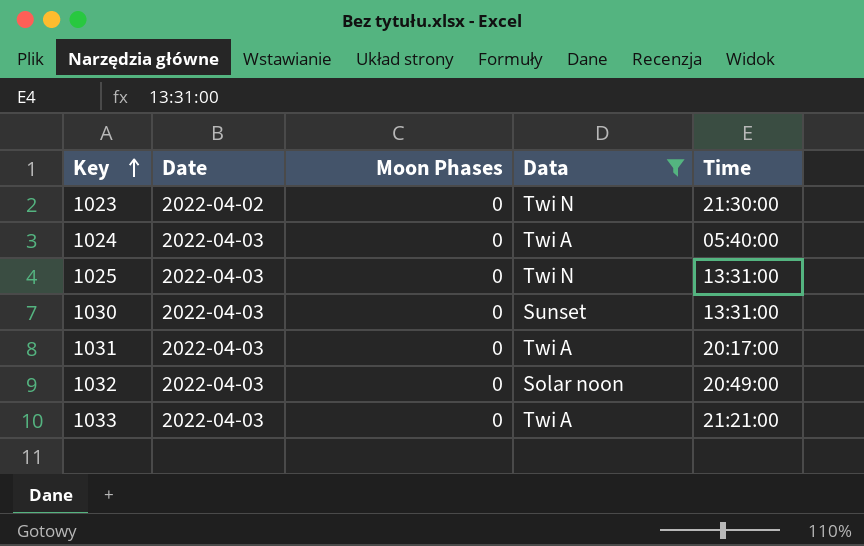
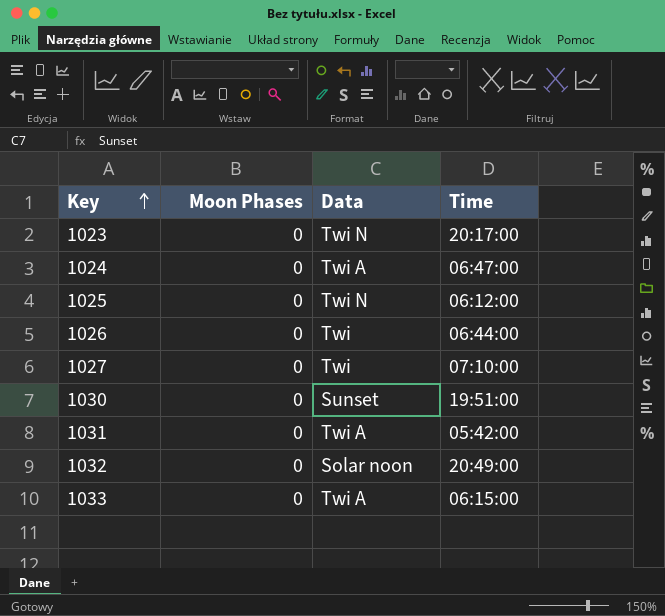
filter: Data != Twi -> none
column Date | position: 2 -> none
1023 | Time: 21:30:00 -> 20:17:00
1024 | Time: 05:40:00 -> 06:47:00
1025 | Time: 13:31:00 -> 06:12:00
1030 | Time: 13:31:00 -> 19:51:00
1031 | Time: 20:17:00 -> 05:42:00
1033 | Time: 21:21:00 -> 06:15:00

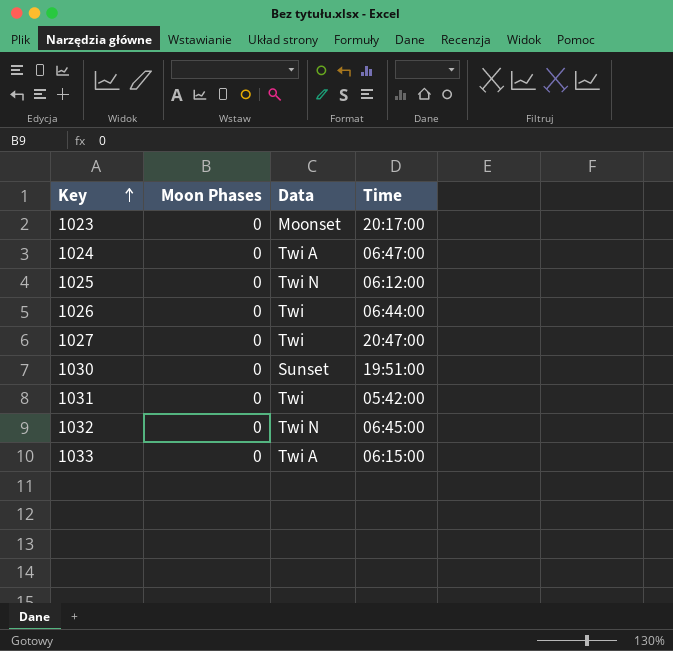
1023 | Data: Twi N -> Moonset
1027 | Time: 07:10:00 -> 20:47:00
1031 | Data: Twi A -> Twi
1032 | Data: Solar noon -> Twi N
1032 | Time: 20:49:00 -> 06:45:00

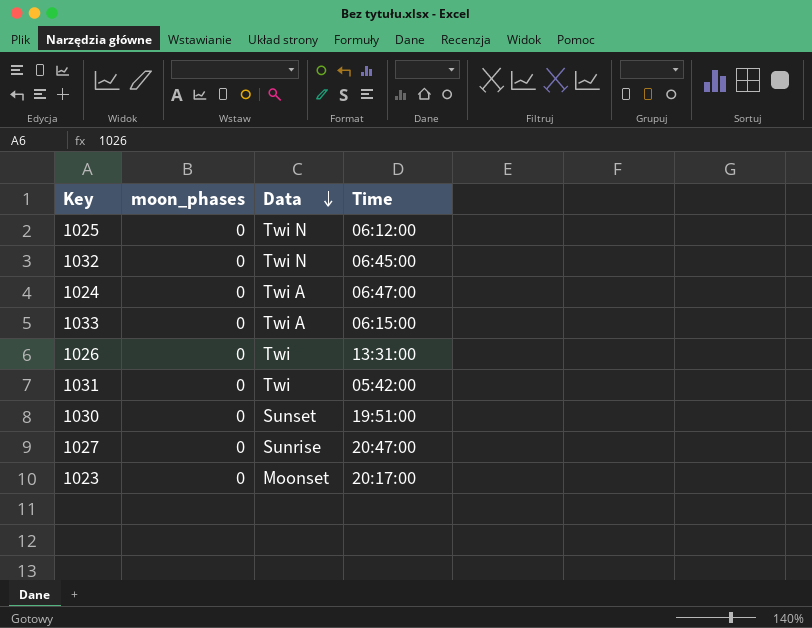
row order: Key ascending -> Data descending
column name: Moon Phases -> moon_phases
1026 | Time: 06:44:00 -> 13:31:00
1027 | Data: Twi -> Sunrise

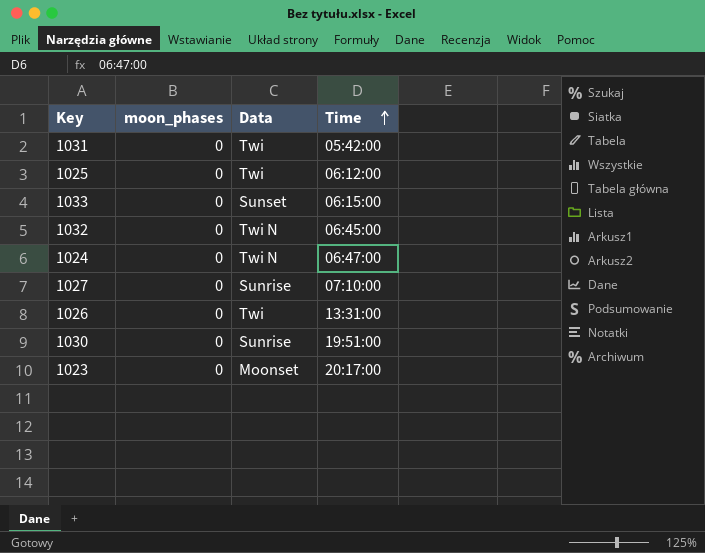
row order: Data descending -> Time ascending
1025 | Data: Twi N -> Twi
1033 | Data: Twi A -> Sunset
1024 | Data: Twi A -> Twi N
1027 | Time: 20:47:00 -> 07:10:00
1030 | Data: Sunset -> Sunrise

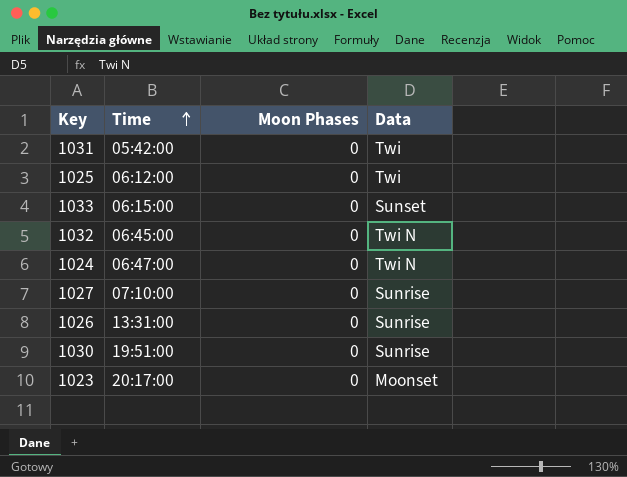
column Time | position: 4 -> 2
column name: moon_phases -> Moon Phases
1026 | Data: Twi -> Sunrise

